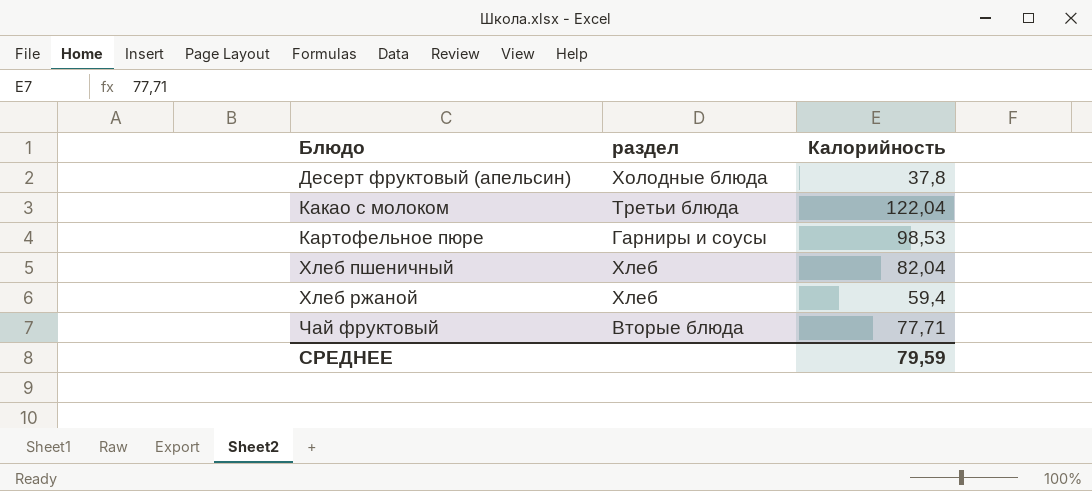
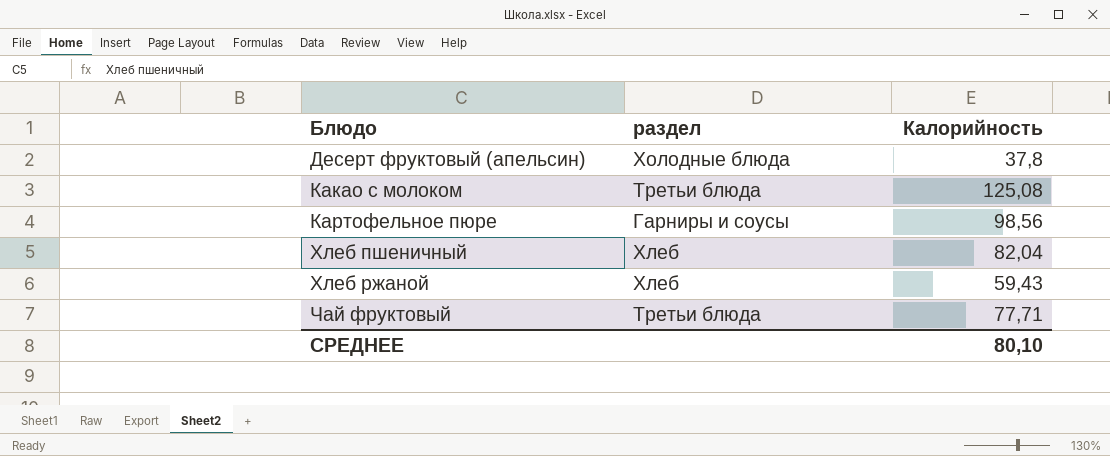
Какао с молоком | Калорийность: 122,04 -> 125,08
Картофельное пюре | Калорийность: 98,53 -> 98,56
Хлеб ржаной | Калорийность: 59,4 -> 59,43
Чай фруктовый | раздел: Вторые блюда -> Третьи блюда
СРЕДНЕЕ | Калорийность: 79,59 -> 80,10

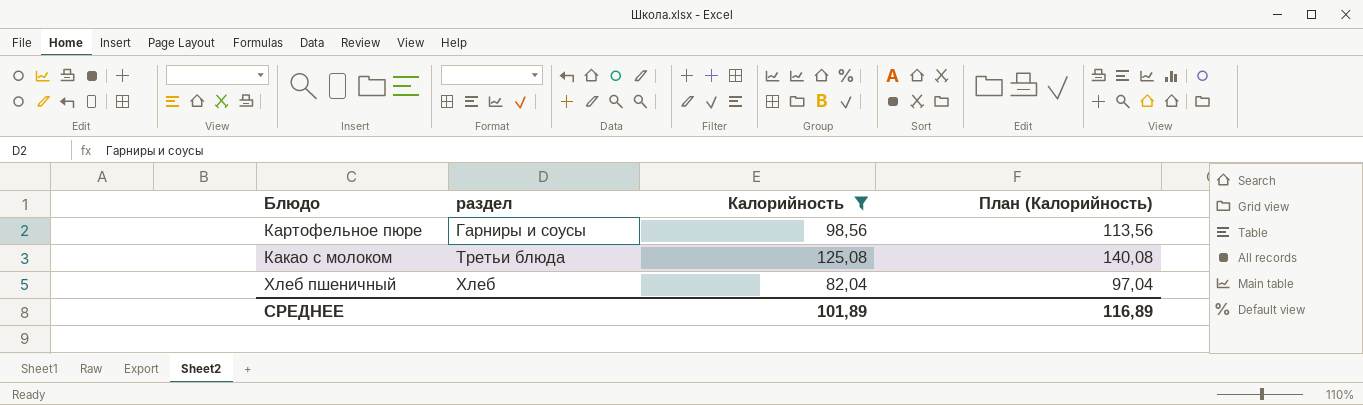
filter: none -> Калорийность >= 82,04
row order: Блюдо ascending -> раздел ascending
column План (Калорийность) | formula: none -> [Калорийность] + 15
СРЕДНЕЕ | Калорийность: 80,10 -> 101,89

